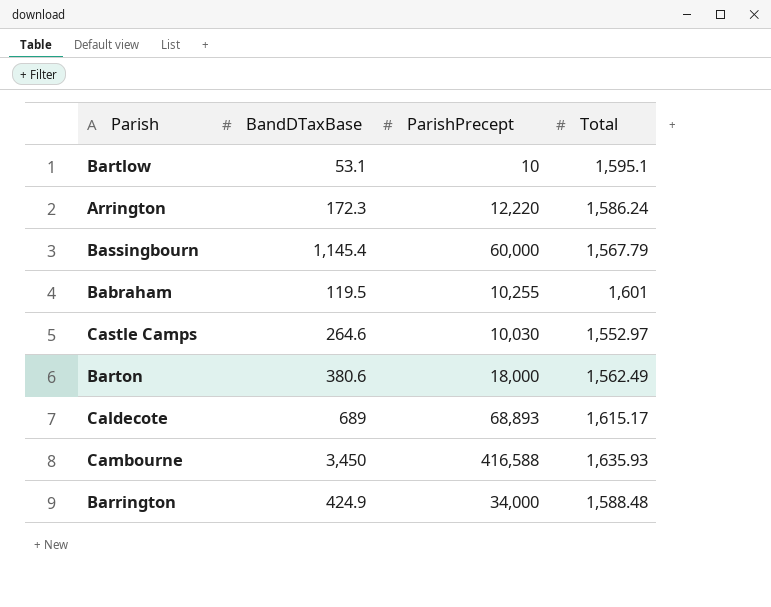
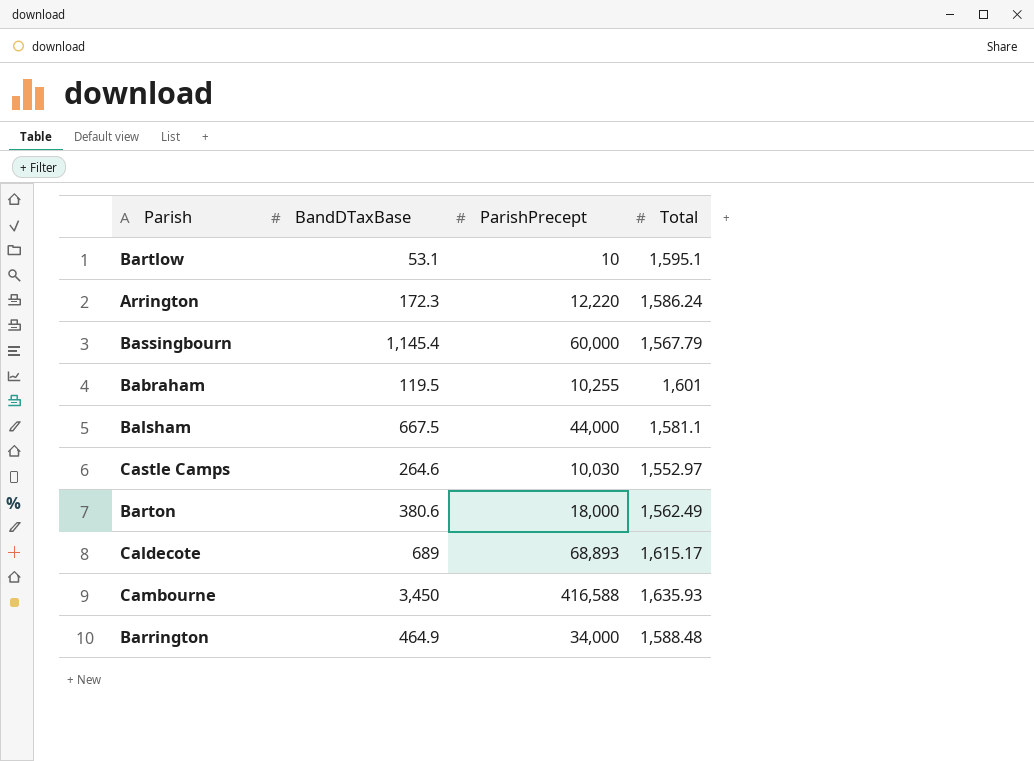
row Balsham: none -> 667.5 | 44,000 | 1,581.1
Barrington | BandDTaxBase: 424.9 -> 464.9

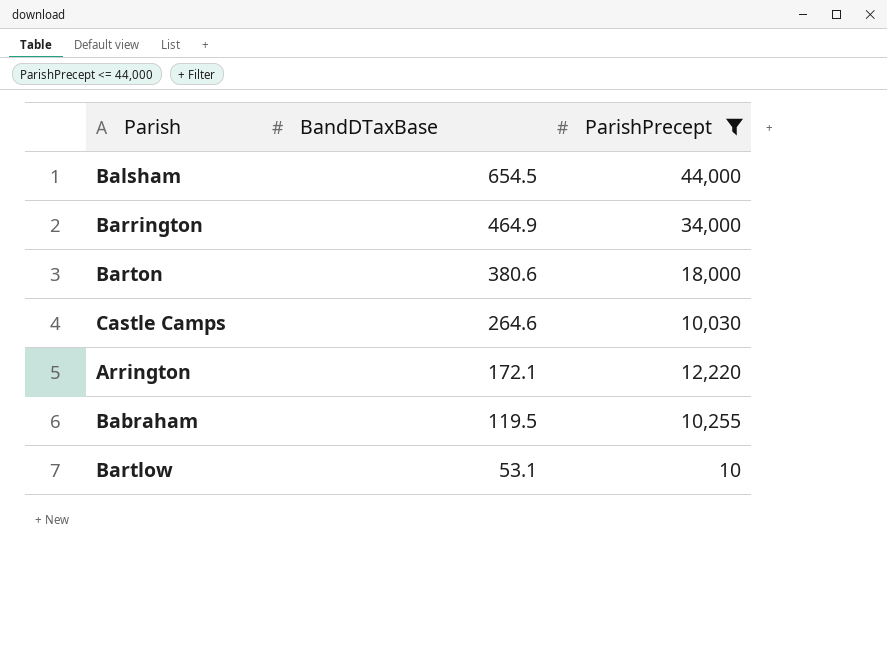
filter: none -> ParishPrecept <= 44,000
row order: none -> BandDTaxBase descending
column Total | position: 4 -> none
Balsham | BandDTaxBase: 667.5 -> 654.5
Arrington | BandDTaxBase: 172.3 -> 172.1

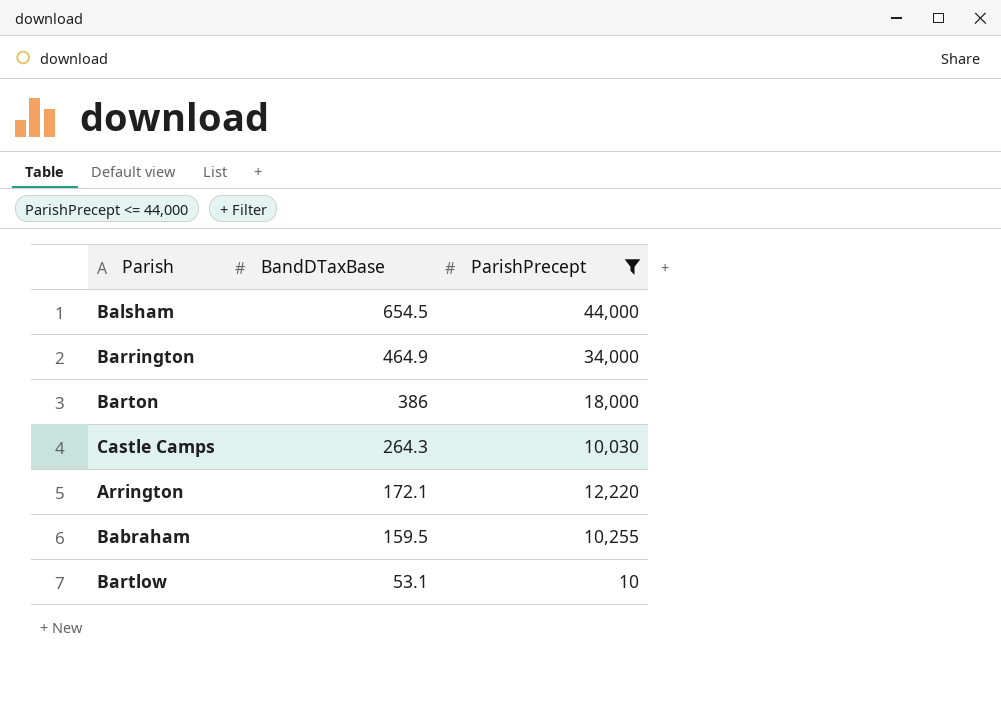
Barton | BandDTaxBase: 380.6 -> 386
Castle Camps | BandDTaxBase: 264.6 -> 264.3
Babraham | BandDTaxBase: 119.5 -> 159.5

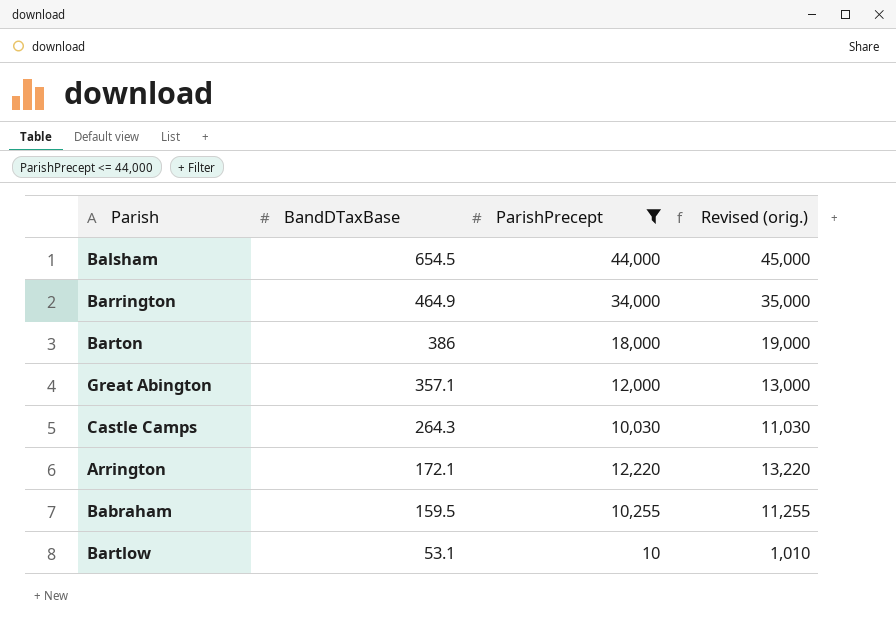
column Revised (orig.) | formula: none -> [ParishPrecept] + 1000
row Great Abington: none -> 357.1 | 12,000 | 13,000

